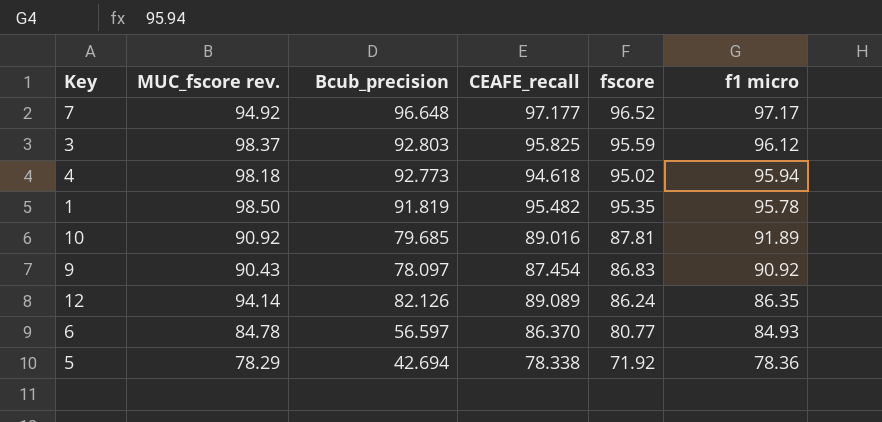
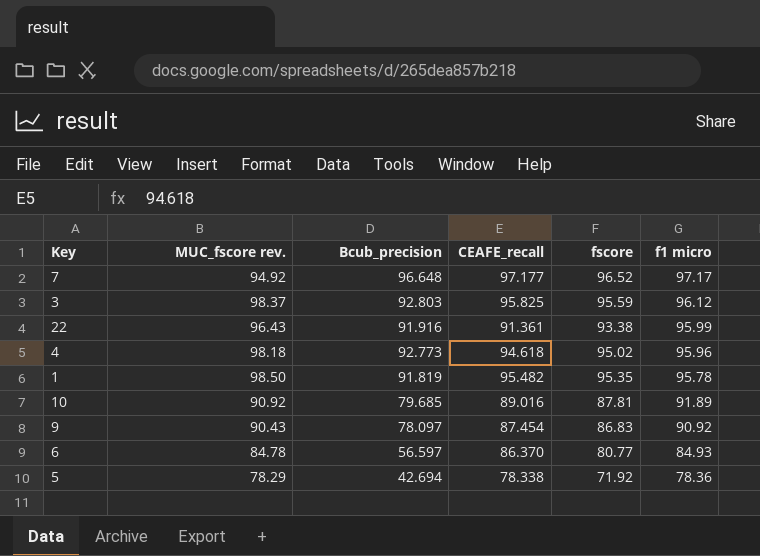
row 12: 94.14 | 82.126 | 89.089 | 86.24 | 86.35 -> none
row 22: none -> 96.43 | 91.916 | 91.361 | 93.38 | 95.99
4 | f1 micro: 95.94 -> 95.96

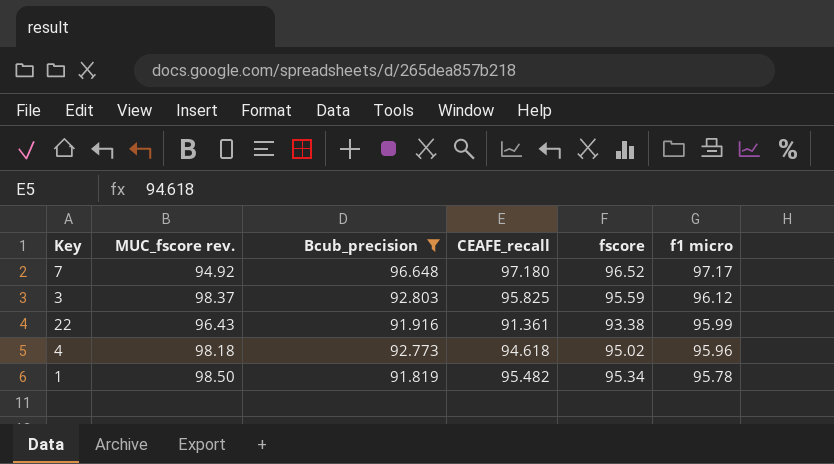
filter: none -> Bcub_precision >= 91.819
7 | CEAFE_recall: 97.177 -> 97.180
1 | fscore: 95.35 -> 95.34

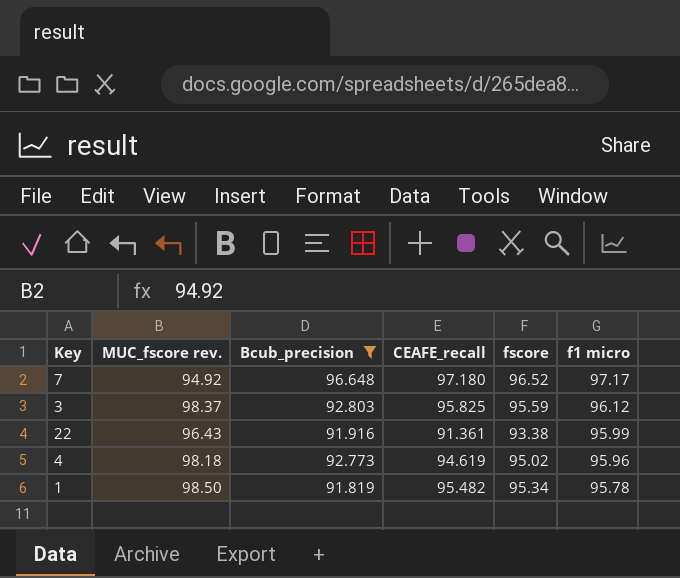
4 | CEAFE_recall: 94.618 -> 94.619

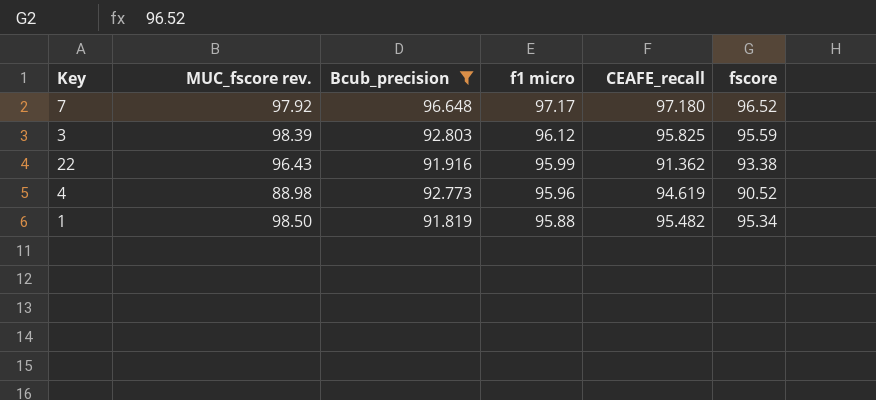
column f1 micro | position: 6 -> 4
7 | MUC_fscore rev.: 94.92 -> 97.92
3 | MUC_fscore rev.: 98.37 -> 98.39
22 | CEAFE_recall: 91.361 -> 91.362
4 | MUC_fscore rev.: 98.18 -> 88.98
4 | fscore: 95.02 -> 90.52
1 | f1 micro: 95.78 -> 95.88

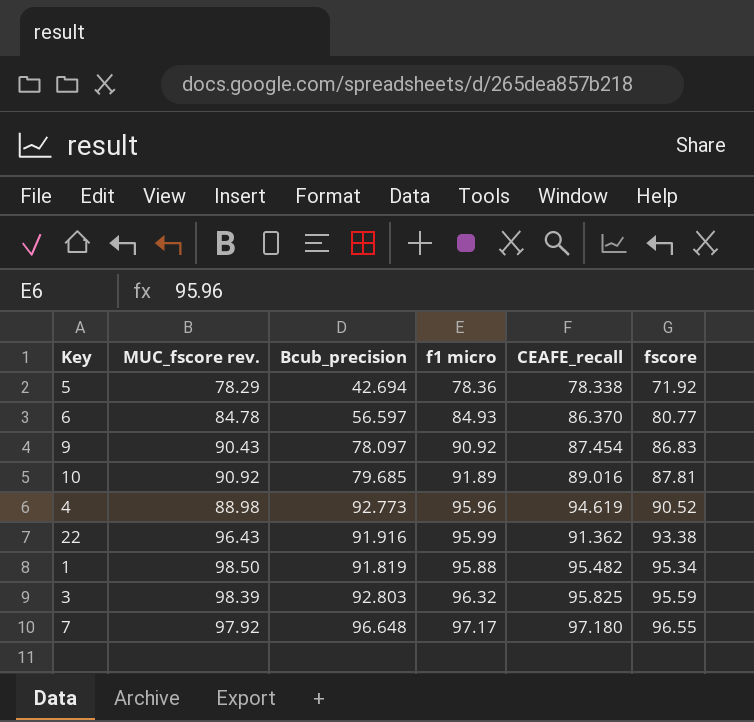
filter: Bcub_precision >= 91.819 -> none
row order: f1 micro descending -> fscore ascending
3 | f1 micro: 96.12 -> 96.32
7 | fscore: 96.52 -> 96.55

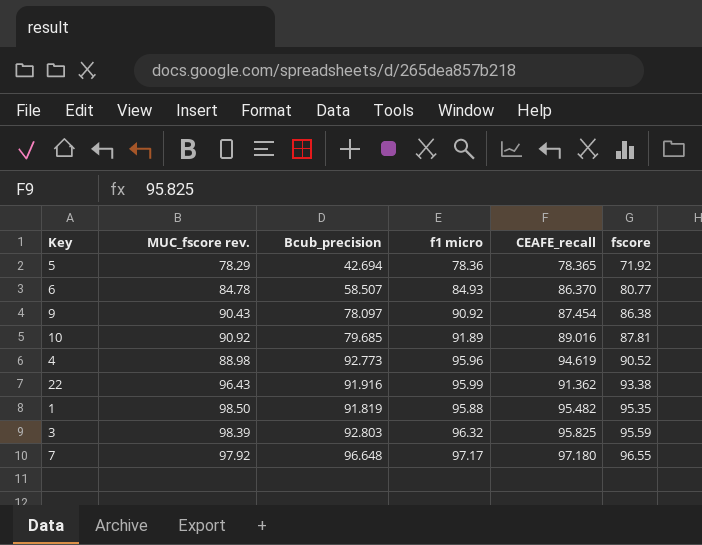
5 | CEAFE_recall: 78.338 -> 78.365
6 | Bcub_precision: 56.597 -> 58.507
9 | fscore: 86.83 -> 86.38
1 | fscore: 95.34 -> 95.35

